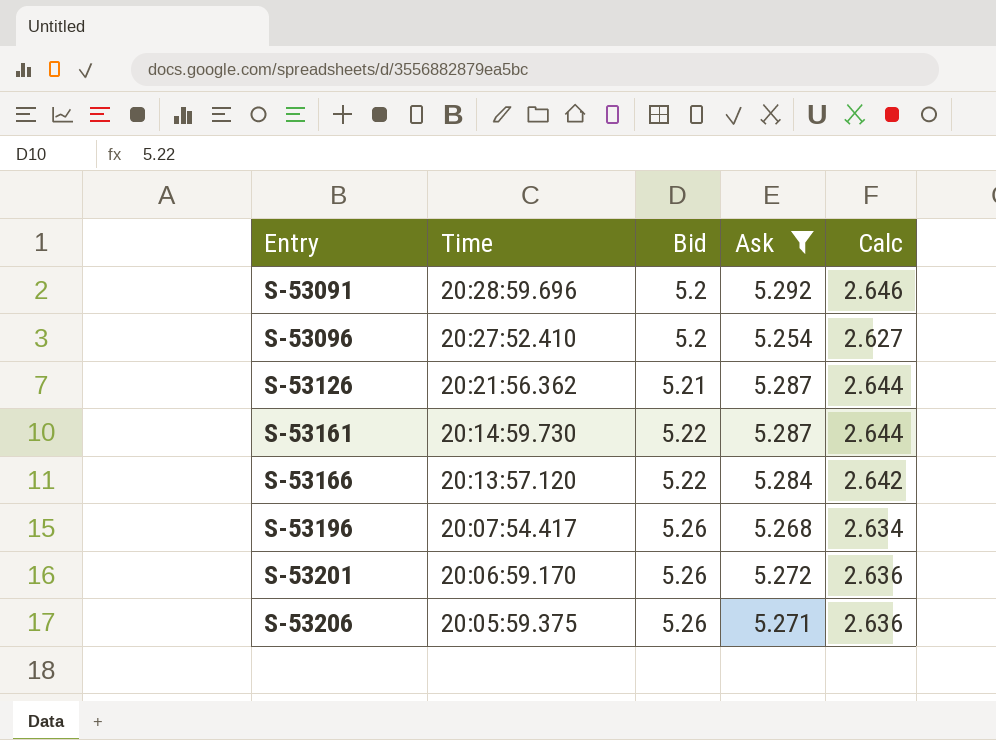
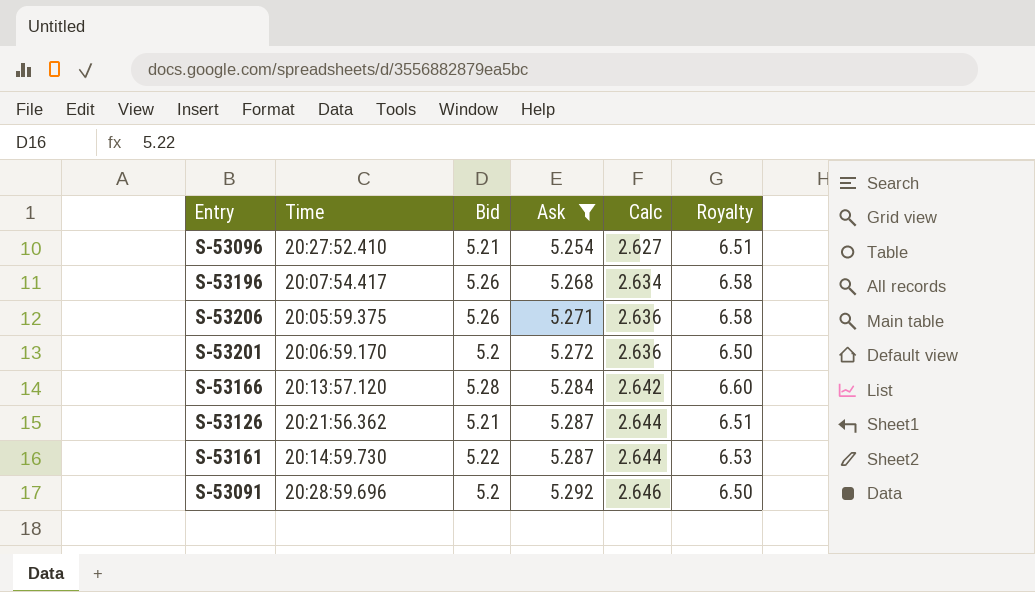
row order: Entry ascending -> Ask ascending
column Royalty | formula: none -> [Bid] * 1.25
S-53096 | Bid: 5.2 -> 5.21
S-53201 | Bid: 5.26 -> 5.2
S-53166 | Bid: 5.22 -> 5.28

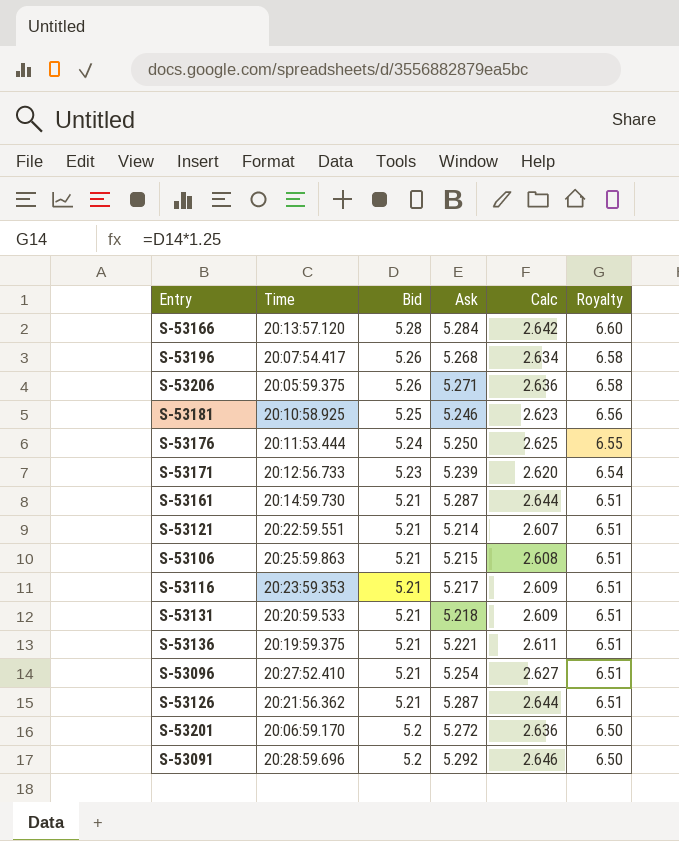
filter: Ask >= 5.254 -> none
row order: Ask ascending -> Bid descending
S-53161 | Bid: 5.22 -> 5.21
S-53161 | Royalty: 6.53 -> 6.51

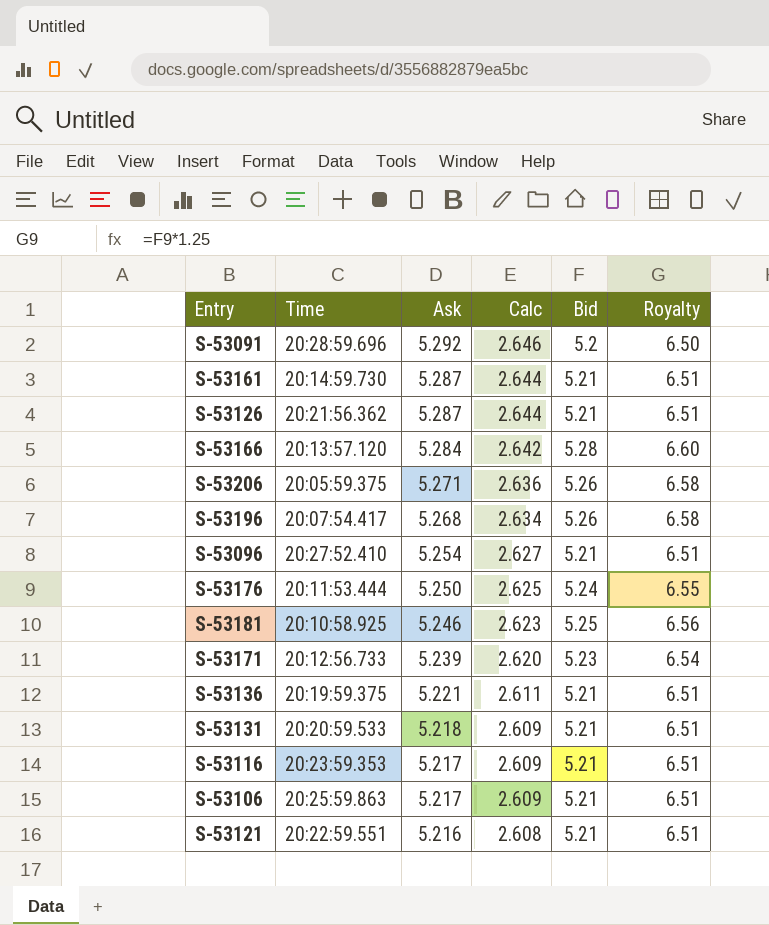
row order: Bid descending -> Ask descending
column Bid | position: 3 -> 5
row S-53201: 20:06:59.170 | 5.2 | 5.272 | 2.636 | 6.50 -> none
S-53106 | Ask: 5.215 -> 5.217
S-53106 | Calc: 2.608 -> 2.609
S-53121 | Ask: 5.214 -> 5.216
S-53121 | Calc: 2.607 -> 2.608

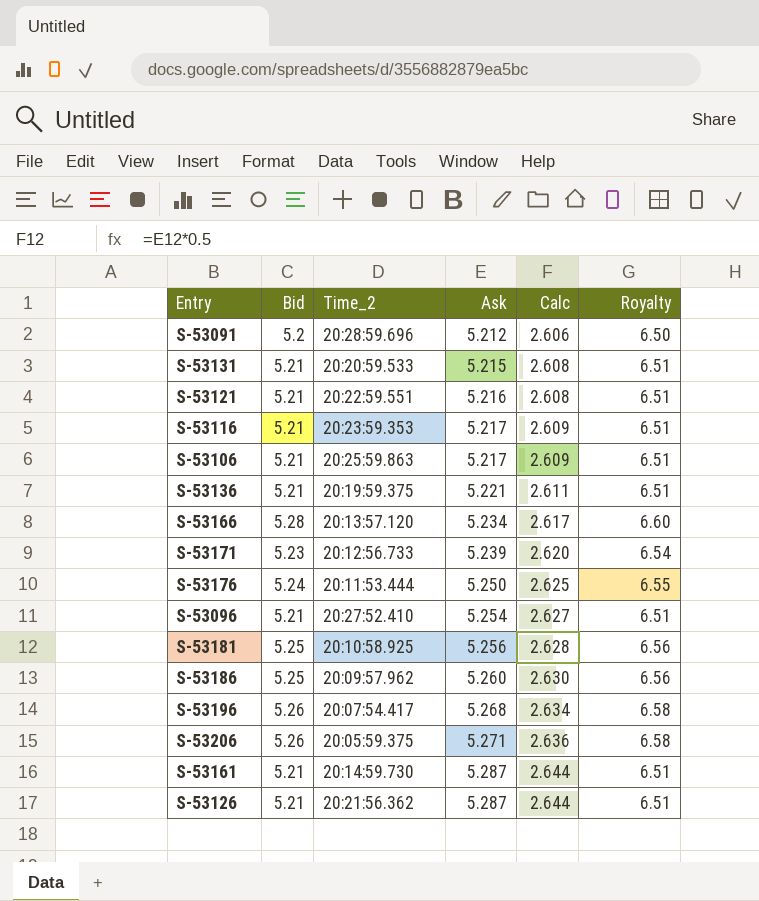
row order: Ask descending -> Ask ascending
column Bid | position: 5 -> 2
column name: Time -> Time_2
S-53091 | Ask: 5.292 -> 5.212
S-53091 | Calc: 2.646 -> 2.606
S-53131 | Ask: 5.218 -> 5.215
S-53131 | Calc: 2.609 -> 2.608
S-53166 | Ask: 5.284 -> 5.234
S-53166 | Calc: 2.642 -> 2.617
S-53181 | Ask: 5.246 -> 5.256
S-53181 | Calc: 2.623 -> 2.628
row S-53186: none -> 5.25 | 20:09:57.962 | 5.260 | 2.630 | 6.56

